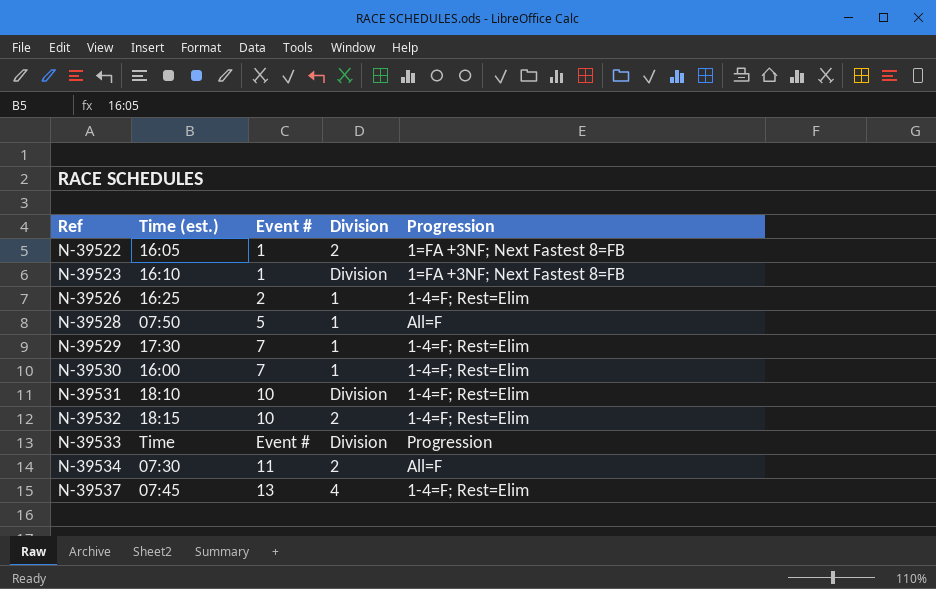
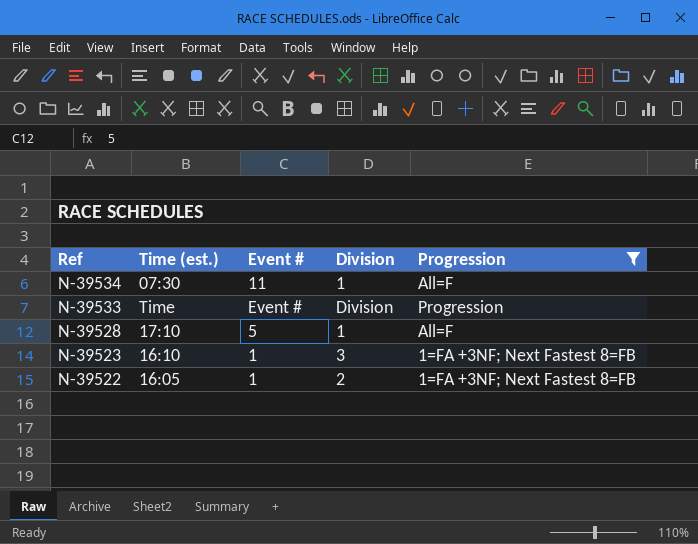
filter: none -> Progression != 1-4=F; Rest=Elim
row order: Ref ascending -> Ref descending
N-39534 | Division: 2 -> 1
N-39528 | Time (est.): 07:50 -> 17:10
N-39523 | Division: Division -> 3

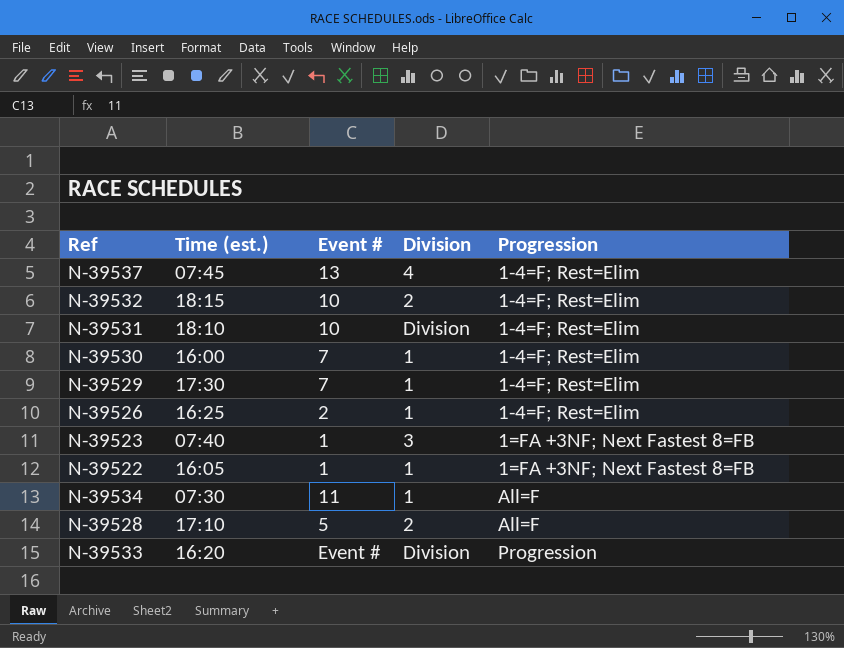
filter: Progression != 1-4=F; Rest=Elim -> none
row order: Ref descending -> Progression ascending
N-39523 | Time (est.): 16:10 -> 07:40
N-39522 | Division: 2 -> 1
N-39528 | Division: 1 -> 2
N-39533 | Time (est.): Time -> 16:20

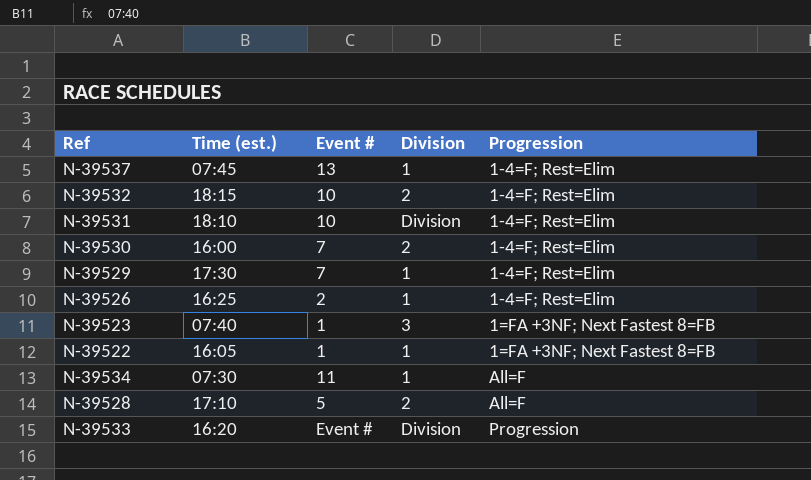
N-39537 | Division: 4 -> 1
N-39530 | Division: 1 -> 2

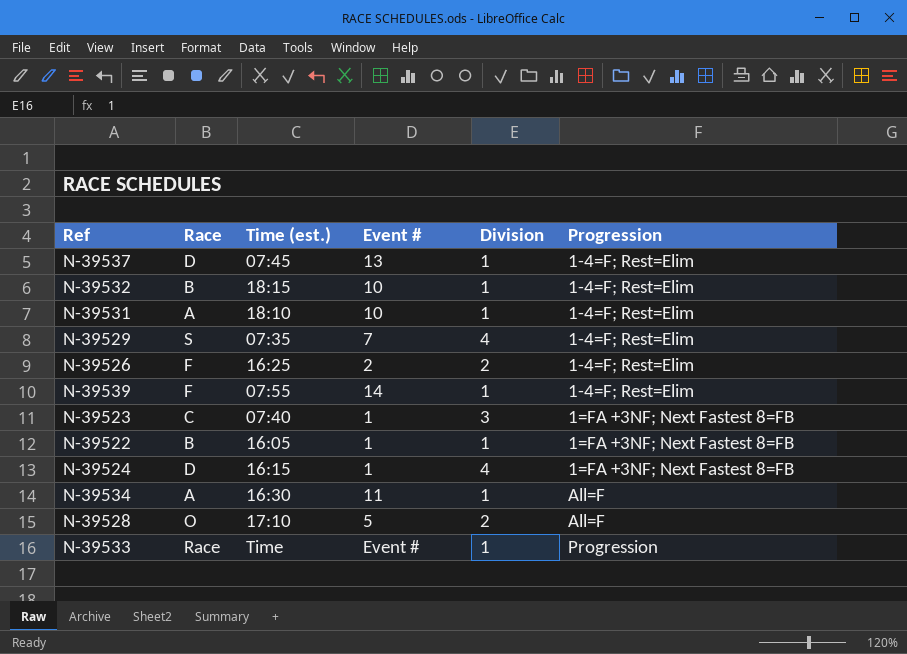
column Race | position: none -> 2
row N-39530: 16:00 | 7 | 2 | 1-4=F; Rest=Elim -> none
N-39532 | Division: 2 -> 1
N-39531 | Division: Division -> 1
N-39529 | Time (est.): 17:30 -> 07:35
N-39529 | Division: 1 -> 4
N-39526 | Division: 1 -> 2
row N-39539: none -> F | 07:55 | 14 | 1 | 1-4=F; Rest=Elim
row N-39524: none -> D | 16:15 | 1 | 4 | 1=FA +3NF; Next Fastest 8=FB
N-39534 | Time (est.): 07:30 -> 16:30
N-39533 | Time (est.): 16:20 -> Time
N-39533 | Division: Division -> 1

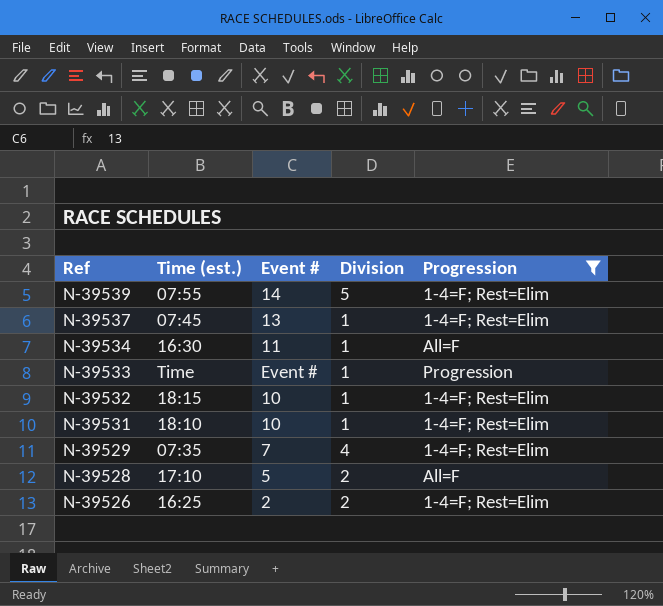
filter: none -> Progression != 1=FA +3NF; Next Fastest 8=FB
row order: Progression ascending -> Ref descending
column Race | position: 2 -> none
N-39539 | Division: 1 -> 5

